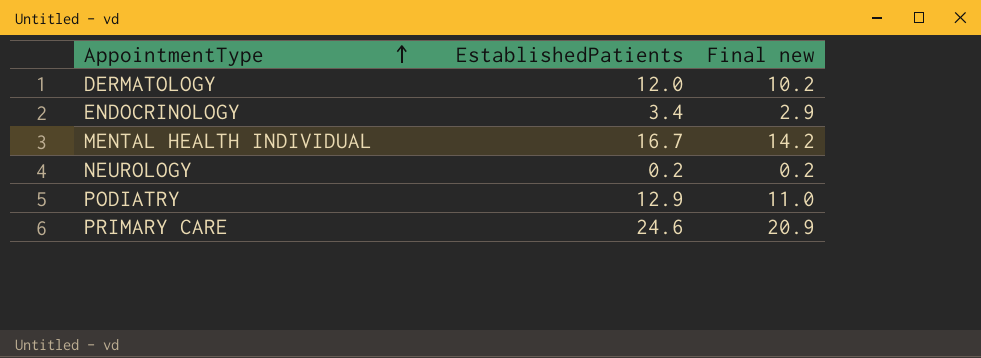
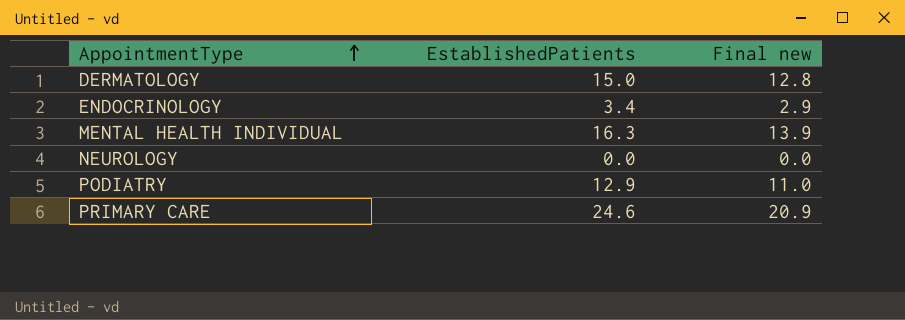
DERMATOLOGY | EstablishedPatients: 12.0 -> 15.0
DERMATOLOGY | Final new: 10.2 -> 12.8
MENTAL HEALTH INDIVIDUAL | EstablishedPatients: 16.7 -> 16.3
MENTAL HEALTH INDIVIDUAL | Final new: 14.2 -> 13.9
NEUROLOGY | EstablishedPatients: 0.2 -> 0.0
NEUROLOGY | Final new: 0.2 -> 0.0

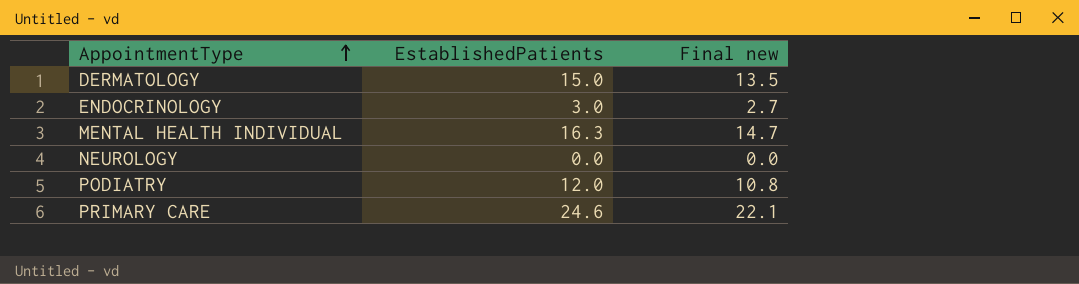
column Final new | formula: [EstablishedPatients] * 0.85 -> [EstablishedPatients] * 0.9
ENDOCRINOLOGY | EstablishedPatients: 3.4 -> 3.0
PODIATRY | EstablishedPatients: 12.9 -> 12.0

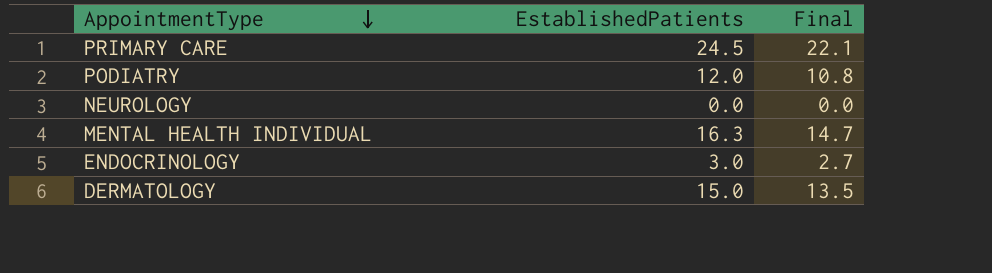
row order: AppointmentType ascending -> AppointmentType descending
column name: Final new -> Final
PRIMARY CARE | EstablishedPatients: 24.6 -> 24.5

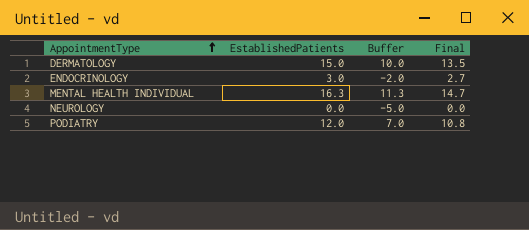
row order: AppointmentType descending -> AppointmentType ascending
column Buffer | formula: none -> [EstablishedPatients] - 5
row PRIMARY CARE: 24.5 | 22.1 -> none

